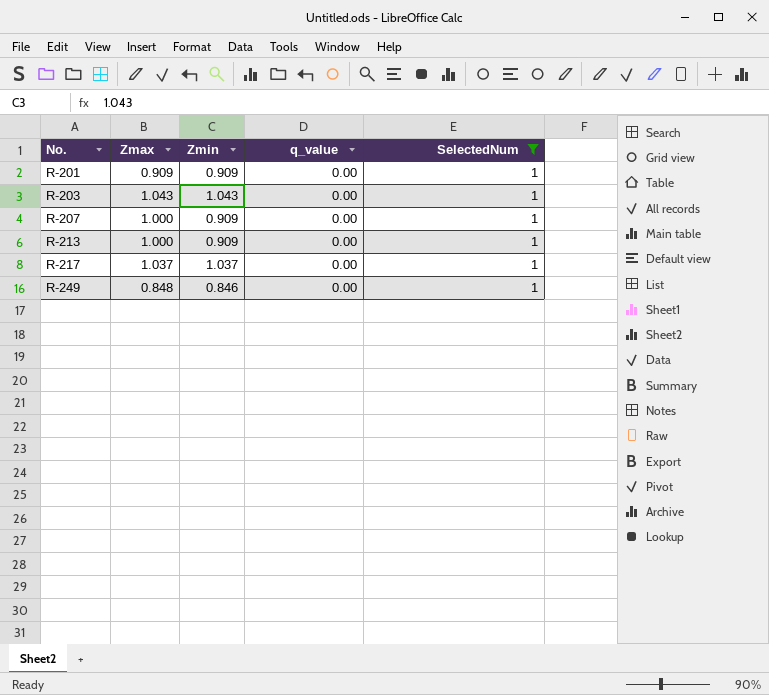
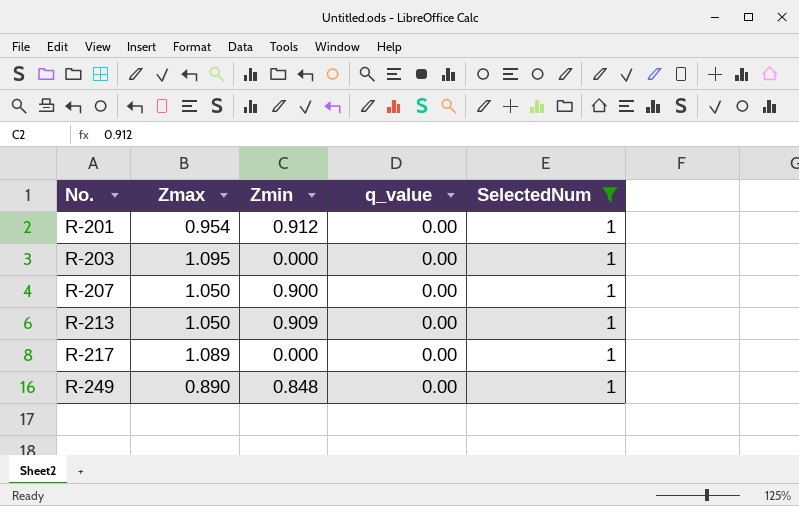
R-201 | Zmax: 0.909 -> 0.954
R-201 | Zmin: 0.909 -> 0.912
R-203 | Zmax: 1.043 -> 1.095
R-203 | Zmin: 1.043 -> 0.000
R-207 | Zmax: 1.000 -> 1.050
R-207 | Zmin: 0.909 -> 0.900
R-213 | Zmax: 1.000 -> 1.050
R-217 | Zmax: 1.037 -> 1.089
R-217 | Zmin: 1.037 -> 0.000
R-249 | Zmax: 0.848 -> 0.890
R-249 | Zmin: 0.846 -> 0.848

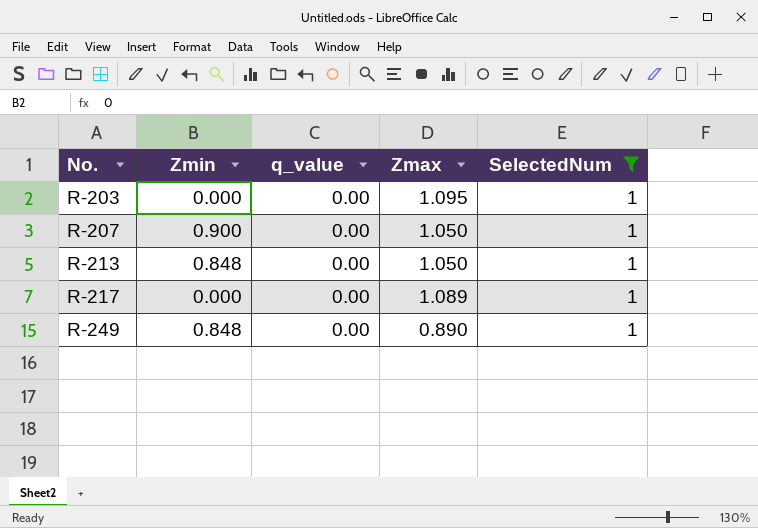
column Zmax | position: 2 -> 4
row R-201: 0.954 | 0.912 | 0.00 | 1 -> none
R-213 | Zmin: 0.909 -> 0.848

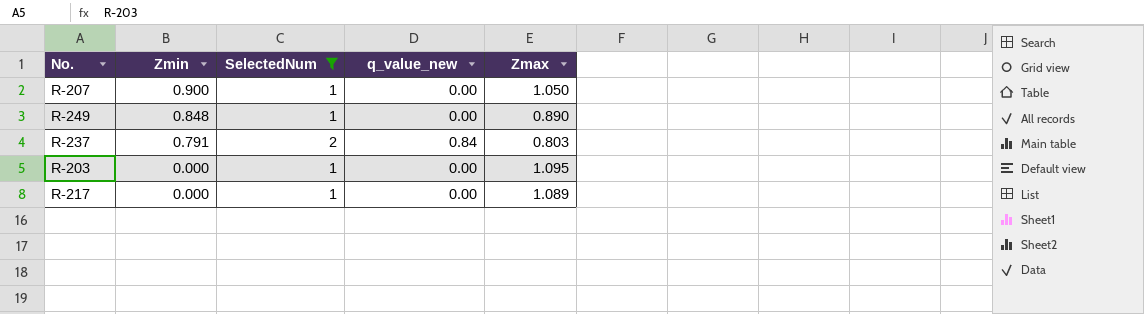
row order: No. ascending -> Zmin descending
column SelectedNum | position: 5 -> 3
column name: q_value -> q_value_new
row R-213: 0.848 | 0.00 | 1.050 | 1 -> none
row R-237: none -> 0.791 | 2 | 0.84 | 0.803

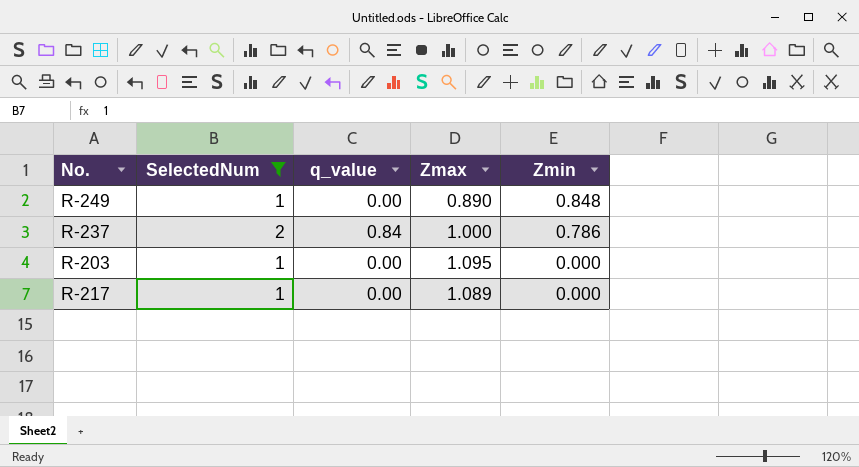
column name: q_value_new -> q_value
column Zmin | position: 2 -> 5
row R-207: 0.900 | 1 | 0.00 | 1.050 -> none
R-237 | Zmax: 0.803 -> 1.000
R-237 | Zmin: 0.791 -> 0.786

